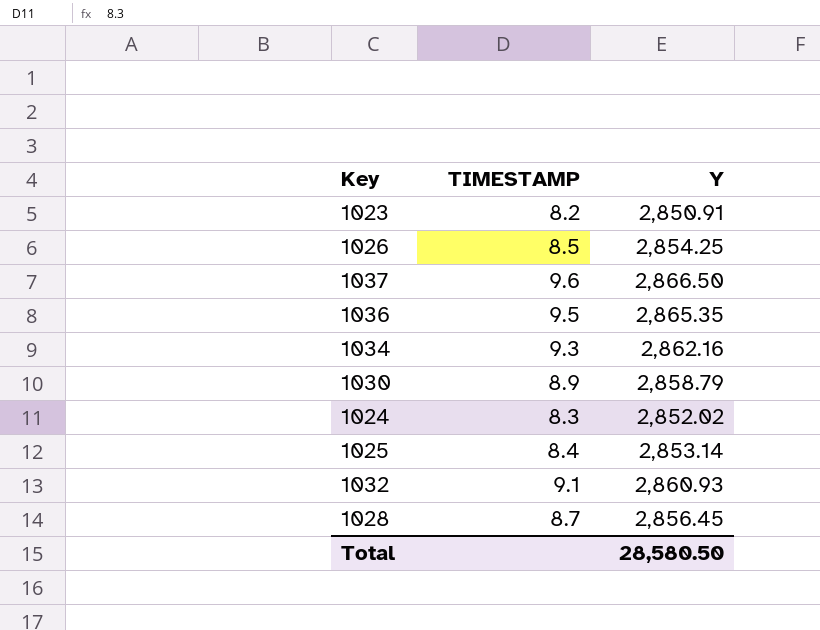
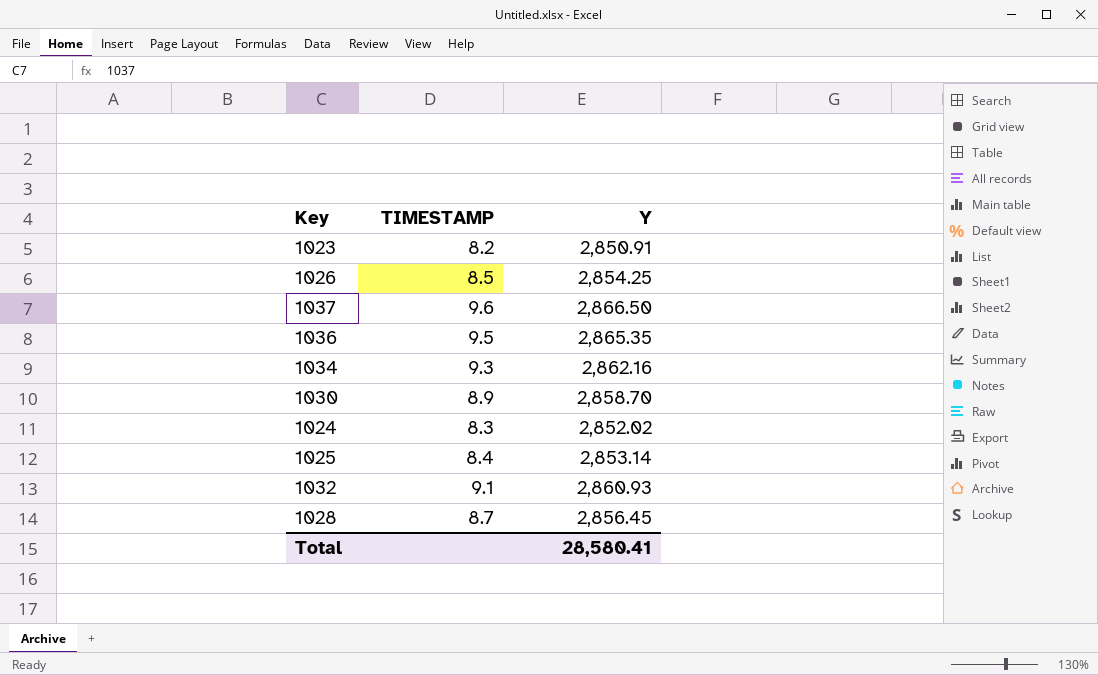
1030 | Y: 2,858.79 -> 2,858.70
Total | Y: 28,580.50 -> 28,580.41

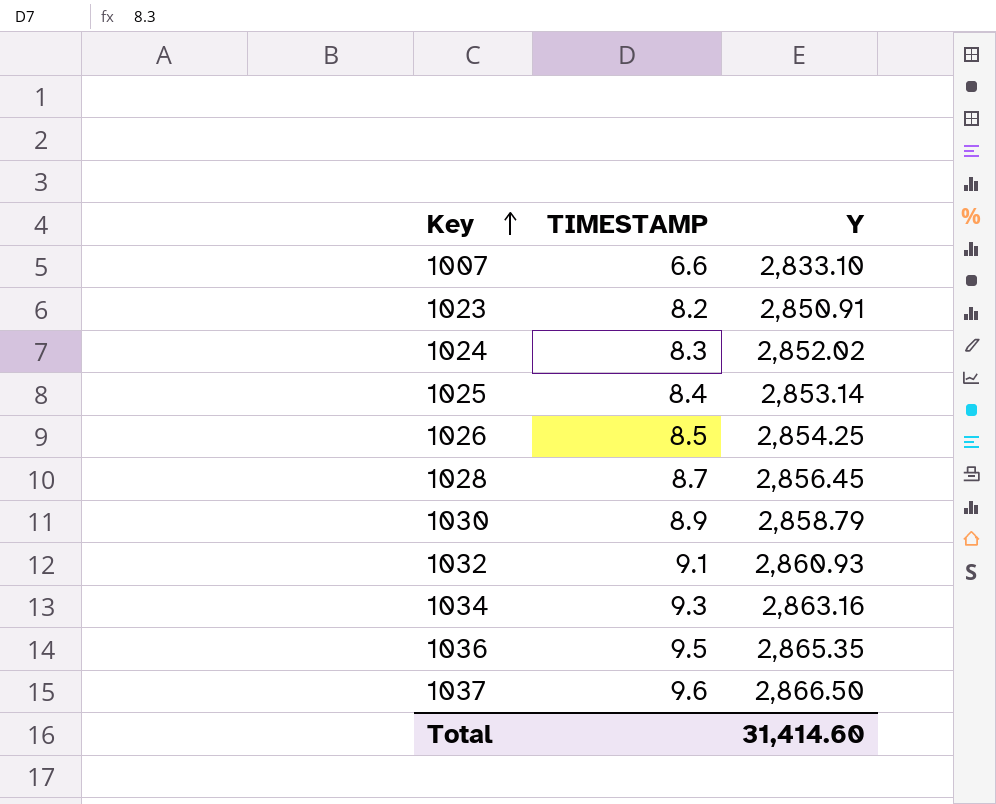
row order: none -> Key ascending
row 1007: none -> 6.6 | 2,833.10
1030 | Y: 2,858.70 -> 2,858.79
1034 | Y: 2,862.16 -> 2,863.16
Total | Y: 28,580.41 -> 31,414.60

